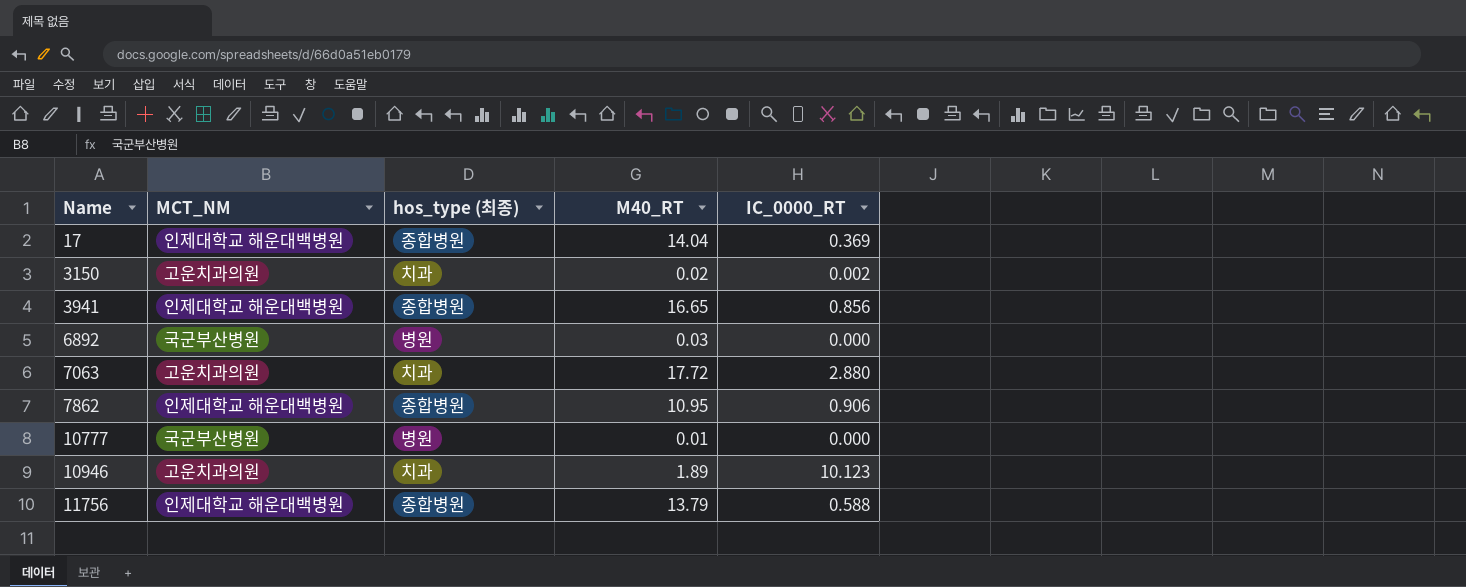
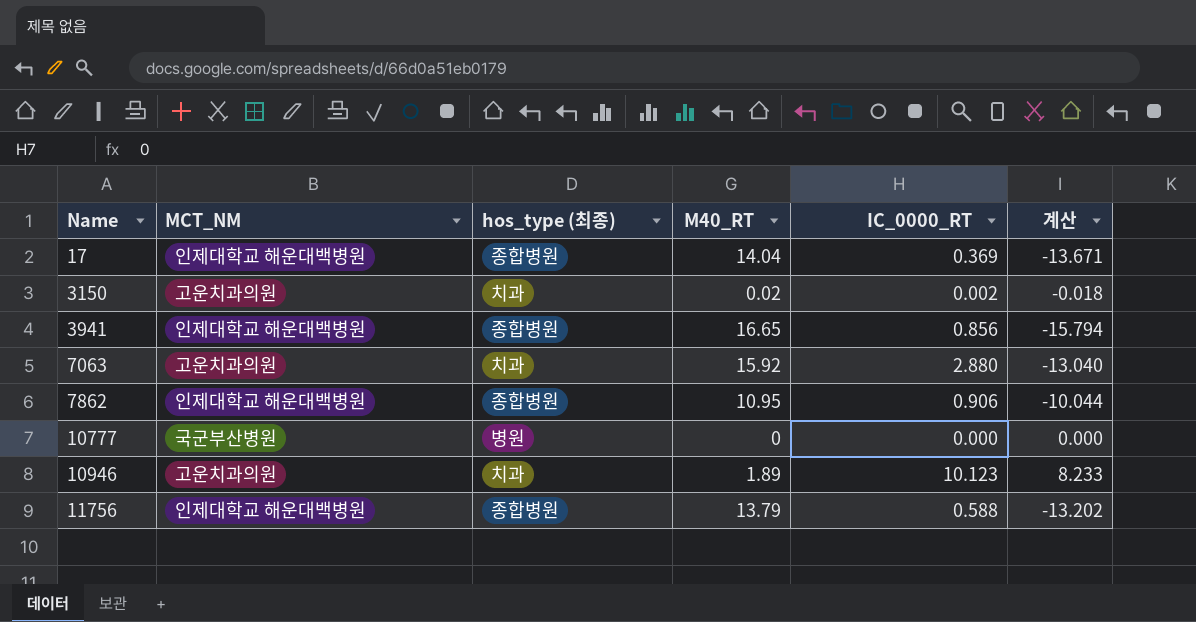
column 계산 | formula: none -> [IC_0000_RT] - [M40_RT]
row 6892: 국군부산병원 | 병원 | 0.03 | 0.000 -> none
7063 | M40_RT: 17.72 -> 15.92
10777 | M40_RT: 0.01 -> 0

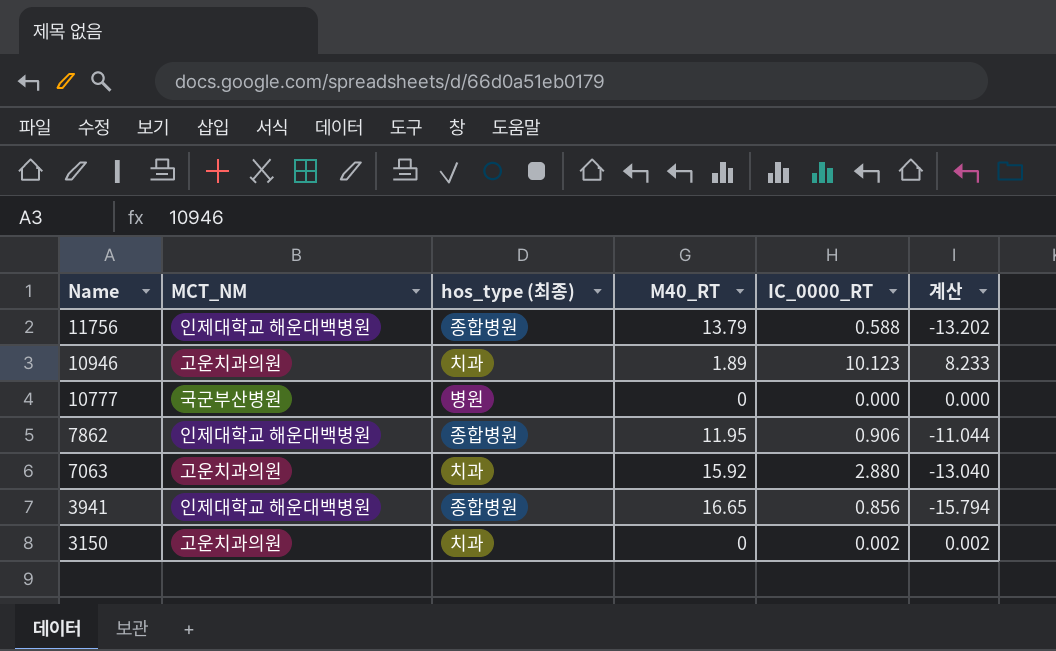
row order: Name ascending -> Name descending
row 17: 인제대학교 해운대백병원 | 종합병원 | 14.04 | 0.369 | -13.671 -> none
7862 | M40_RT: 10.95 -> 11.95
7862 | 계산: -10.044 -> -11.044
3150 | M40_RT: 0.02 -> 0
3150 | 계산: -0.018 -> 0.002

